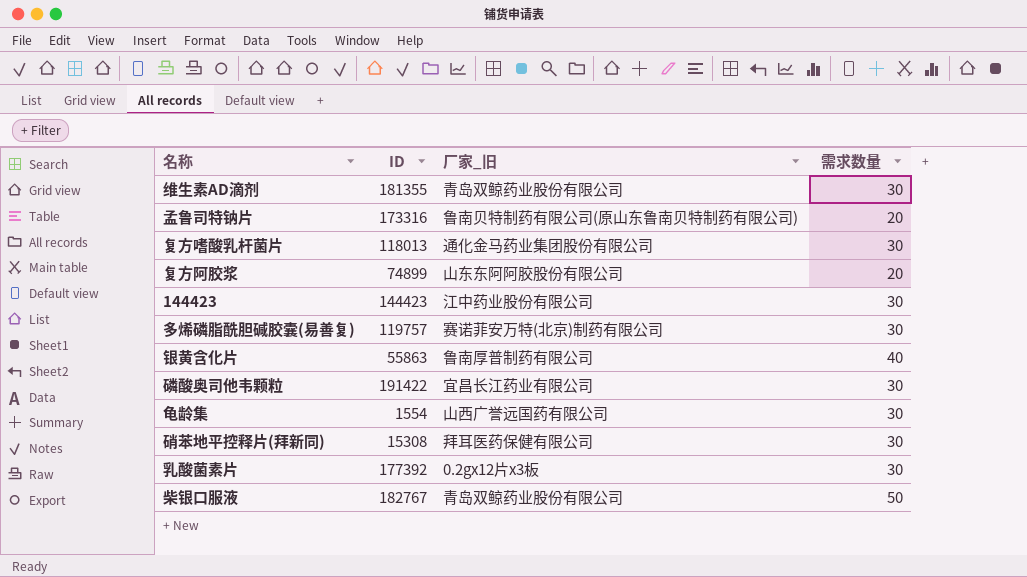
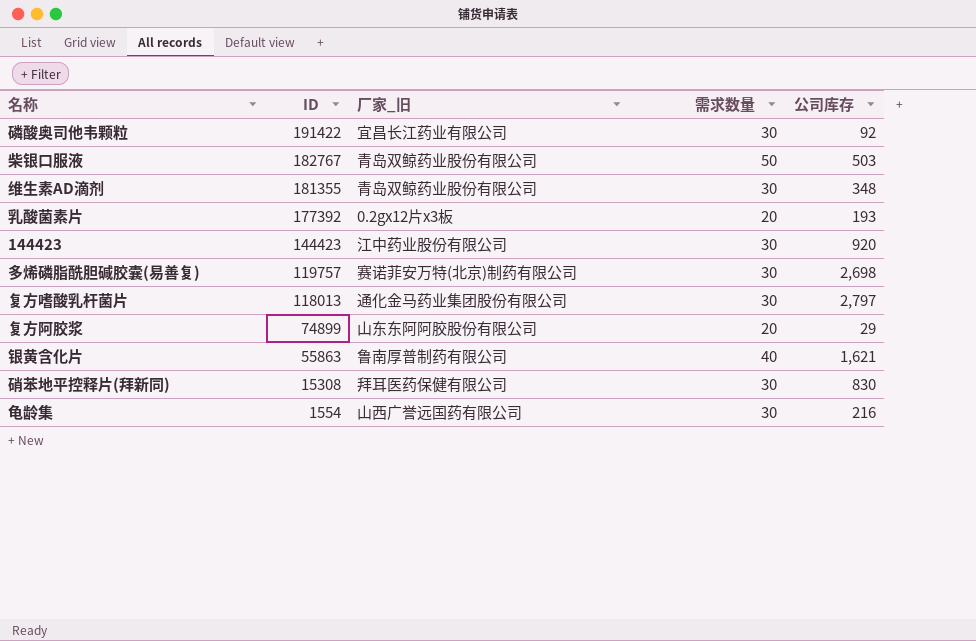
row order: none -> ID descending
column 公司库存 | position: none -> 5
row 孟鲁司特钠片: 173316 | 鲁南贝特制药有限公司(原山东鲁南贝特制药有限公司) | 20 -> none
乳酸菌素片 | 需求数量: 30 -> 20

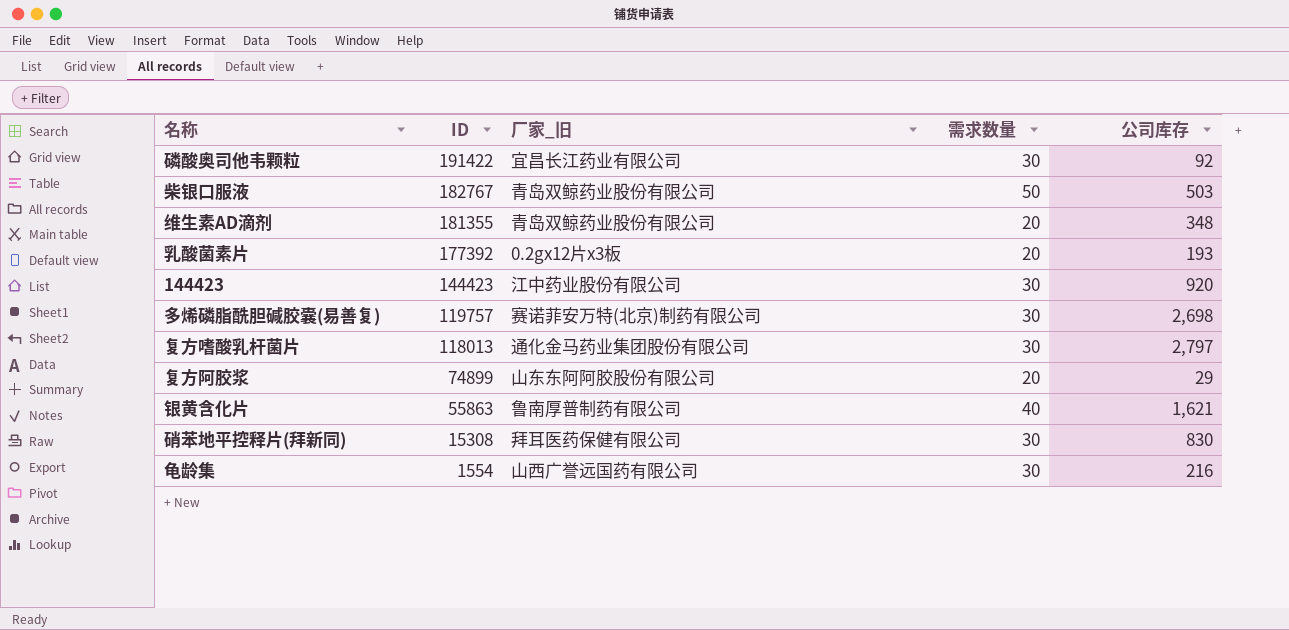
维生素AD滴剂 | 需求数量: 30 -> 20

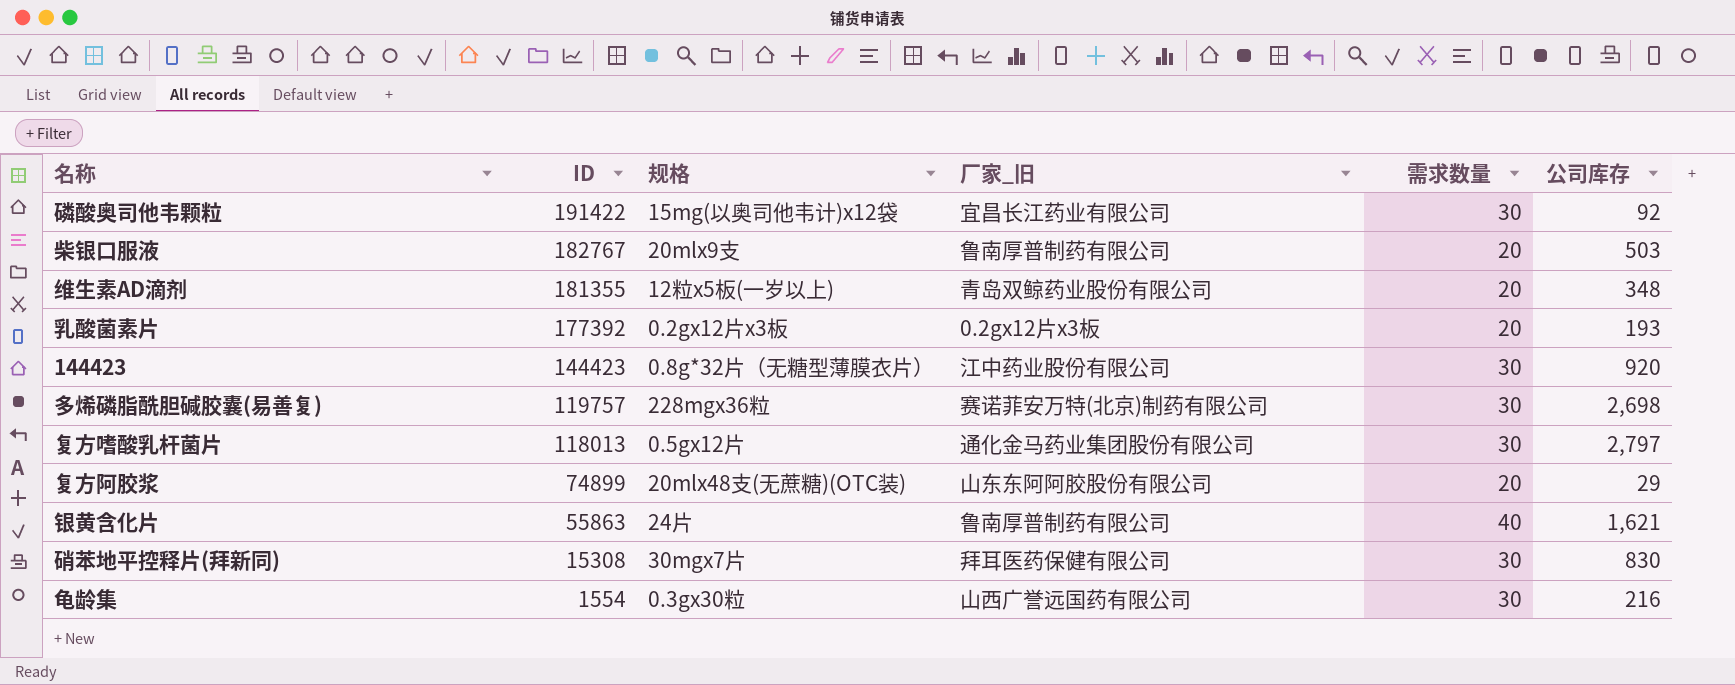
column 规格 | position: none -> 3
柴银口服液 | 厂家_旧: 青岛双鲸药业股份有限公司 -> 鲁南厚普制药有限公司
柴银口服液 | 需求数量: 50 -> 20

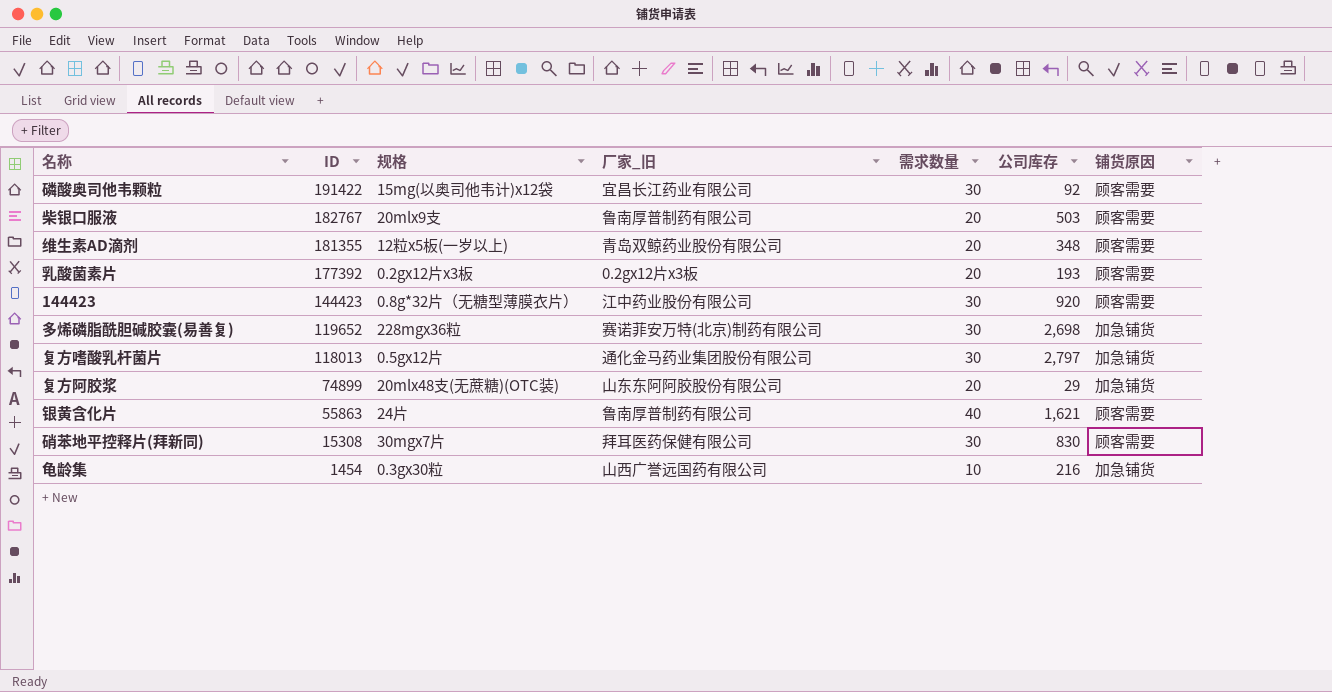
column 铺货原因 | position: none -> 7
多烯磷脂酰胆碱胶囊(易善复) | ID: 119757 -> 119652
龟龄集 | ID: 1554 -> 1454
龟龄集 | 需求数量: 30 -> 10

